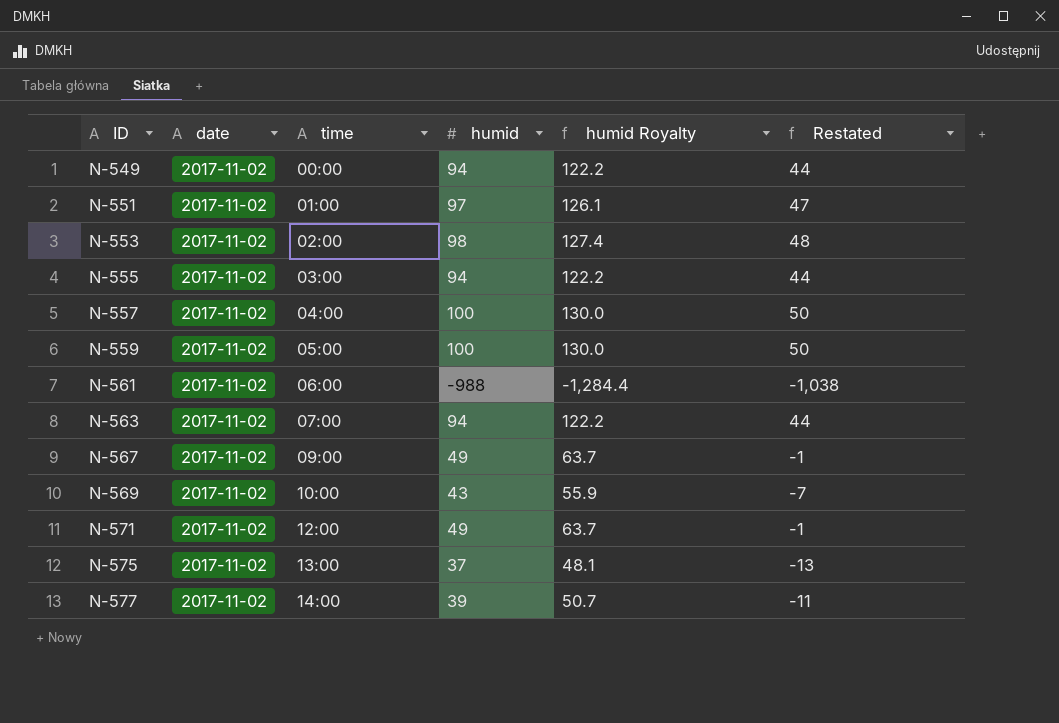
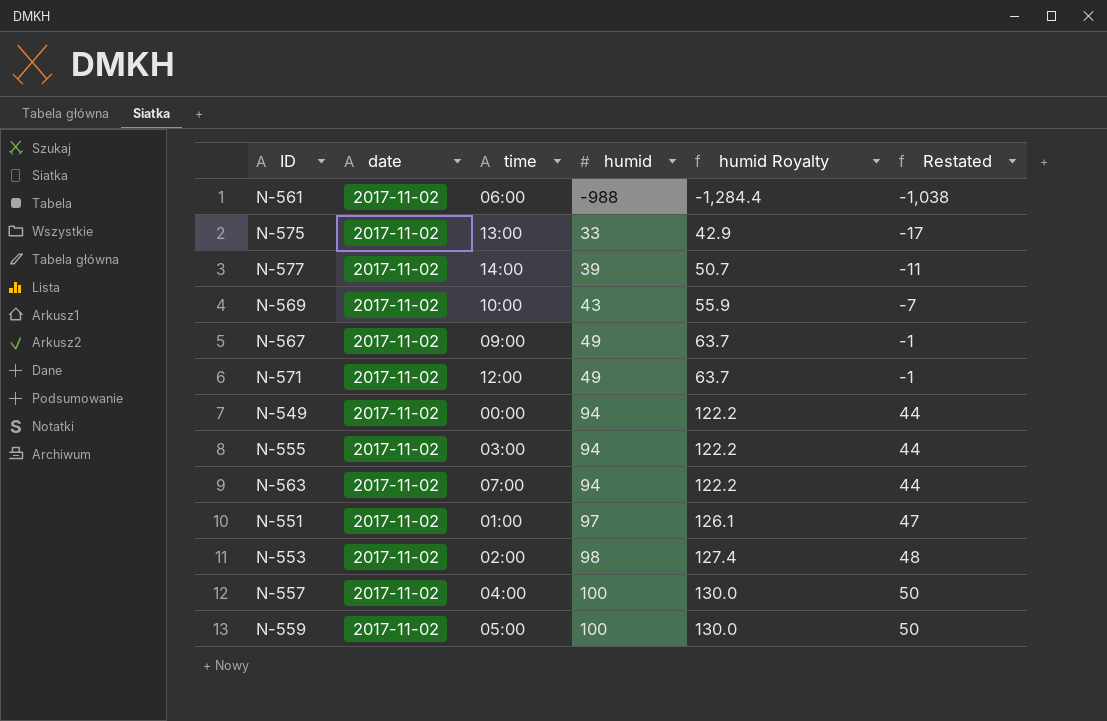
row order: ID ascending -> humid ascending
N-575 | humid: 37 -> 33
N-575 | humid Royalty: 48.1 -> 42.9
N-575 | Restated: -13 -> -17

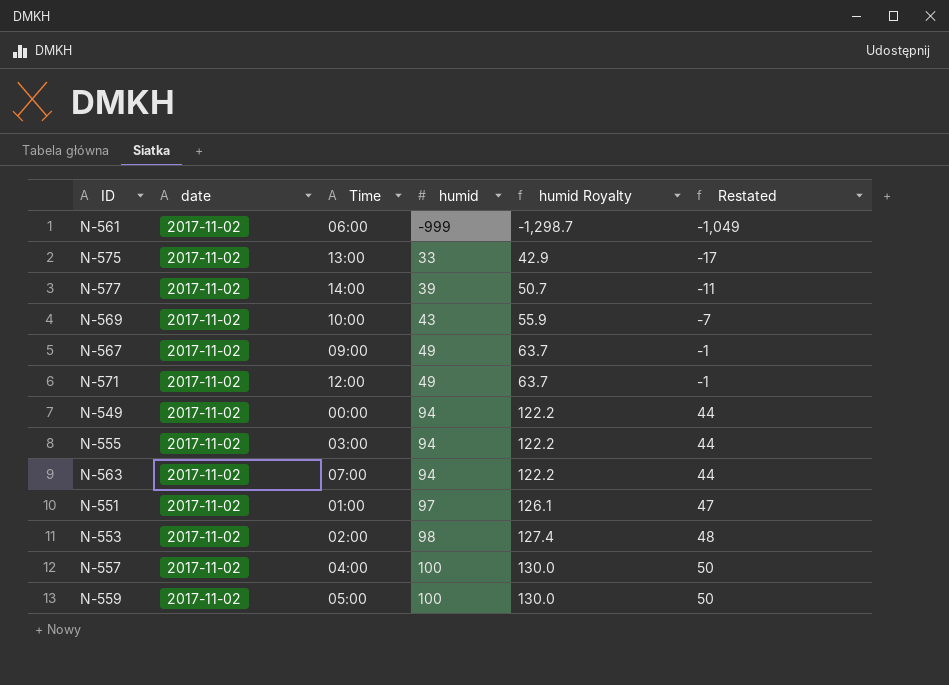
column name: time -> Time
N-561 | humid: -988 -> -999
N-561 | humid Royalty: -1,284.4 -> -1,298.7
N-561 | Restated: -1,038 -> -1,049

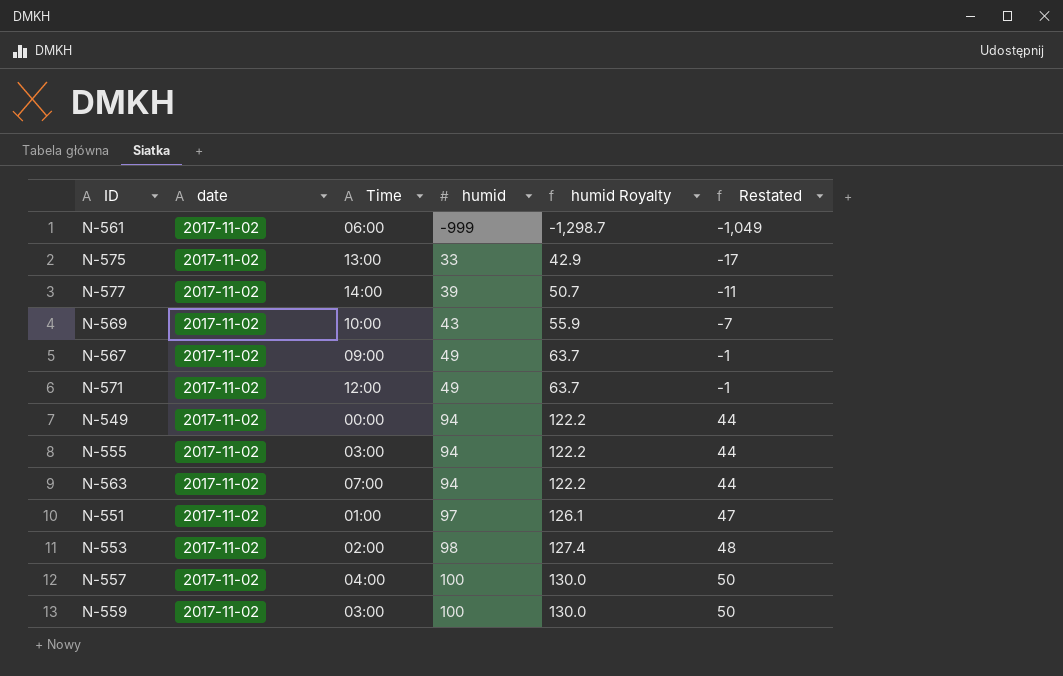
N-559 | Time: 05:00 -> 03:00

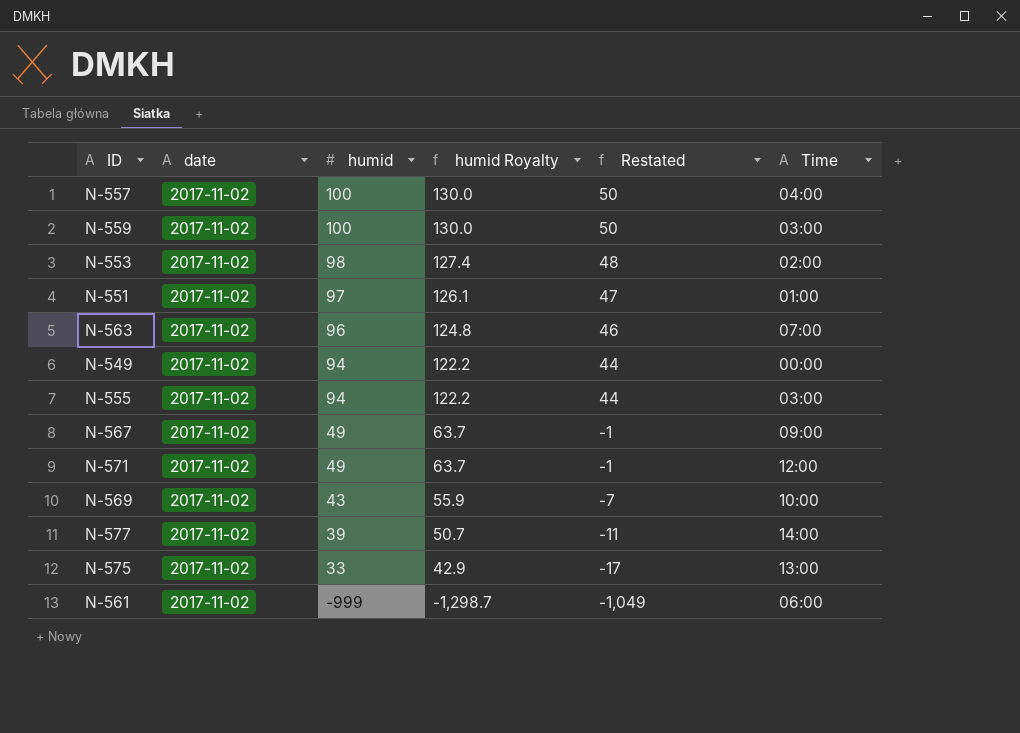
row order: humid ascending -> humid descending
column Time | position: 3 -> 6
N-563 | humid: 94 -> 96
N-563 | humid Royalty: 122.2 -> 124.8
N-563 | Restated: 44 -> 46

